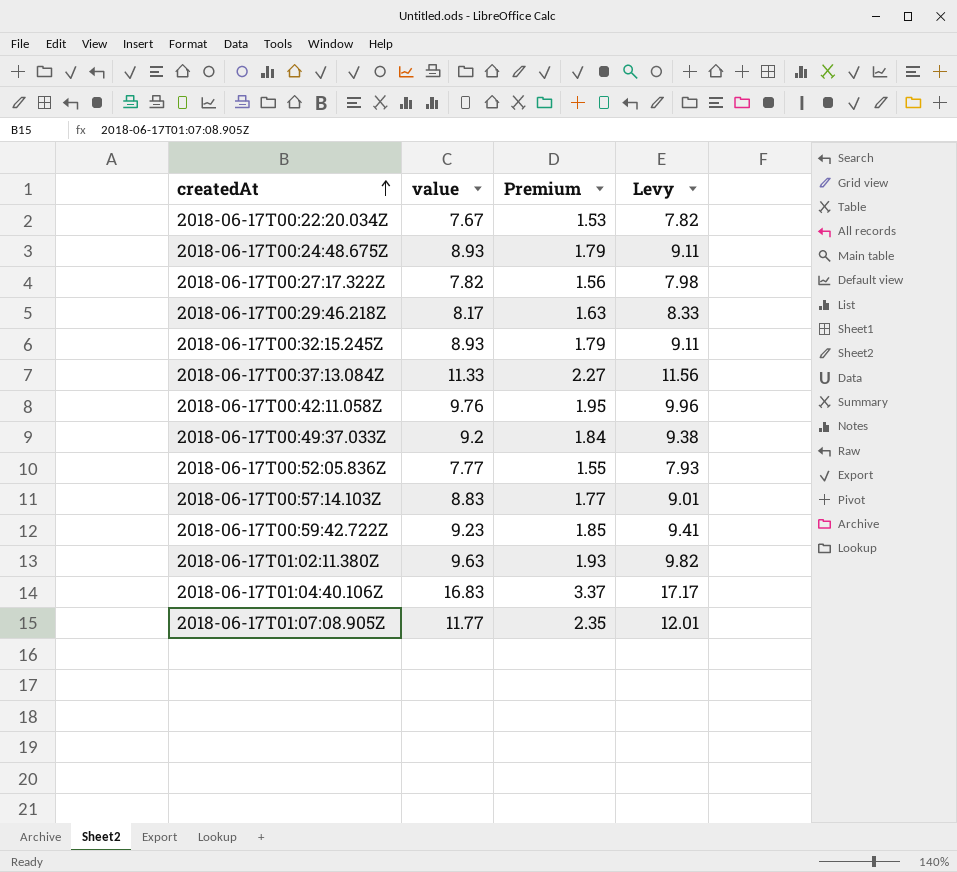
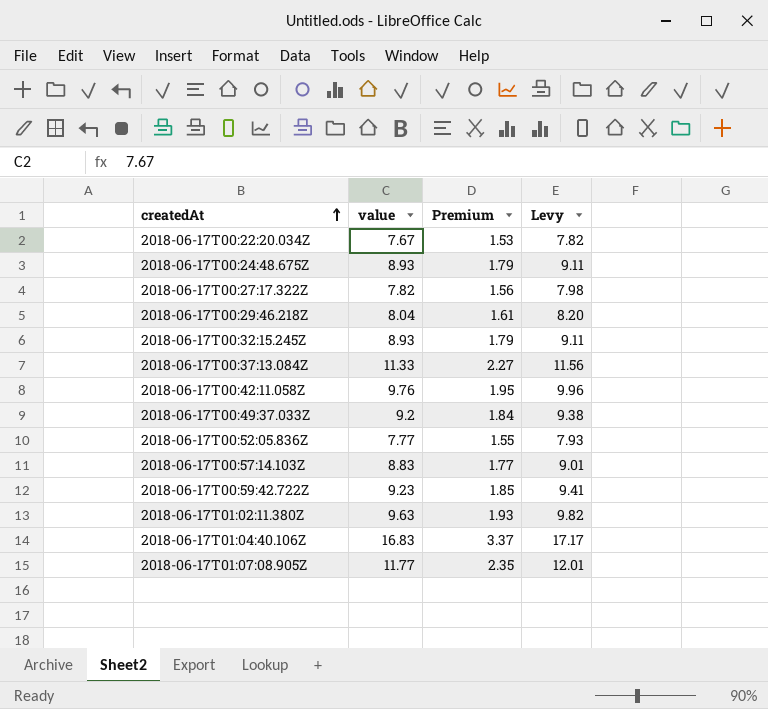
2018-06-17T00:29:46.218Z | value: 8.17 -> 8.04
2018-06-17T00:29:46.218Z | Premium: 1.63 -> 1.61
2018-06-17T00:29:46.218Z | Levy: 8.33 -> 8.20

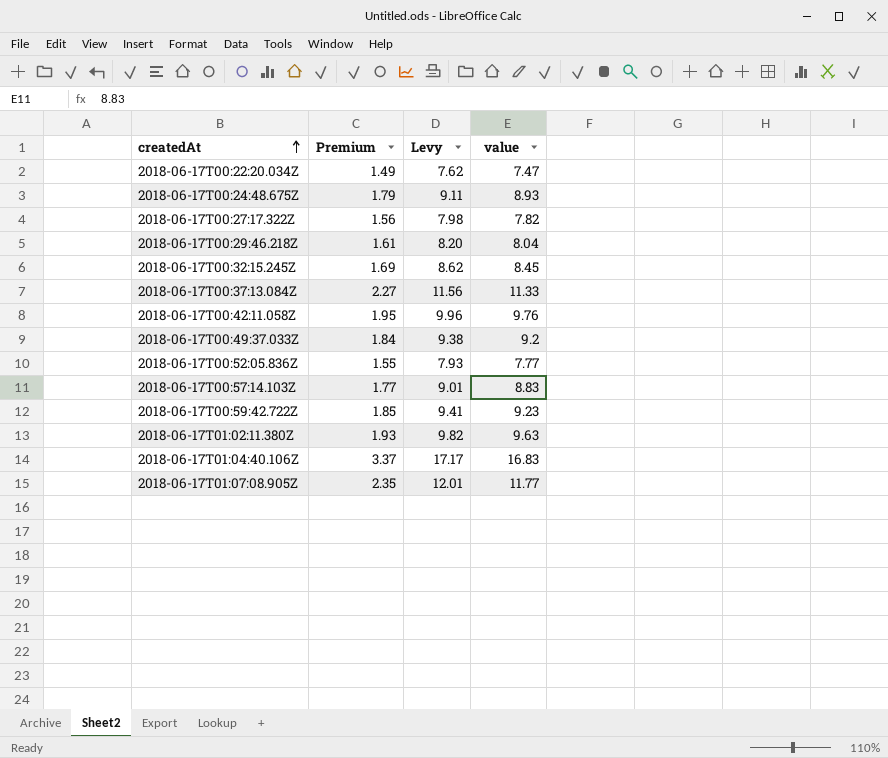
column value | position: 2 -> 4
2018-06-17T00:22:20.034Z | Premium: 1.53 -> 1.49
2018-06-17T00:22:20.034Z | Levy: 7.82 -> 7.62
2018-06-17T00:22:20.034Z | value: 7.67 -> 7.47
2018-06-17T00:32:15.245Z | Premium: 1.79 -> 1.69
2018-06-17T00:32:15.245Z | Levy: 9.11 -> 8.62
2018-06-17T00:32:15.245Z | value: 8.93 -> 8.45

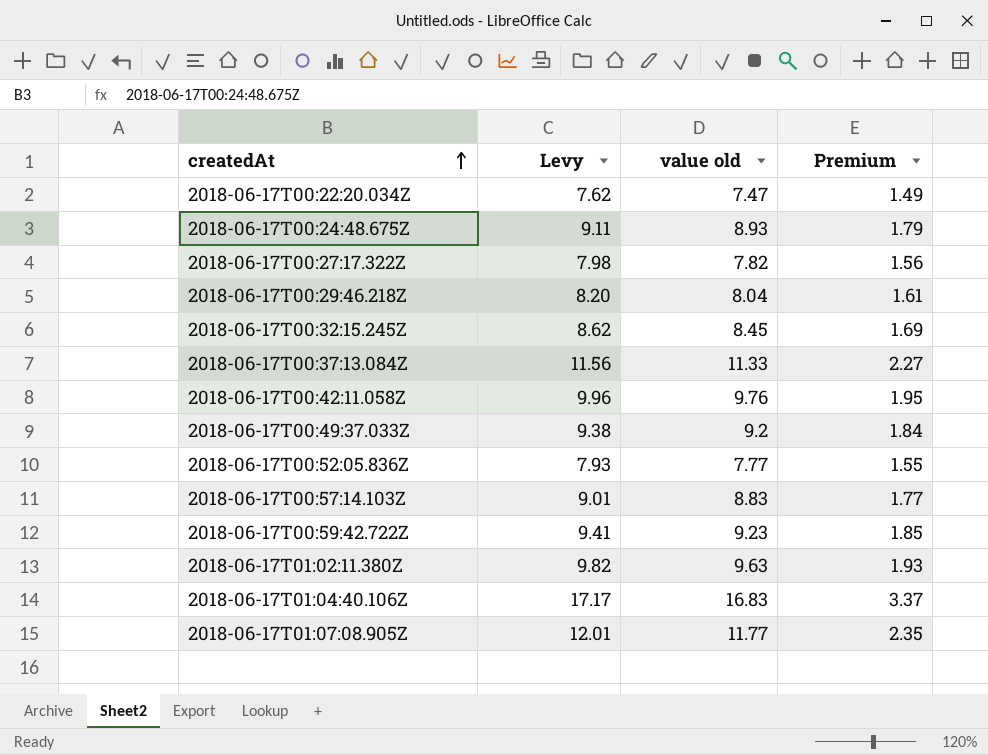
column name: value -> value old
column Premium | position: 2 -> 4

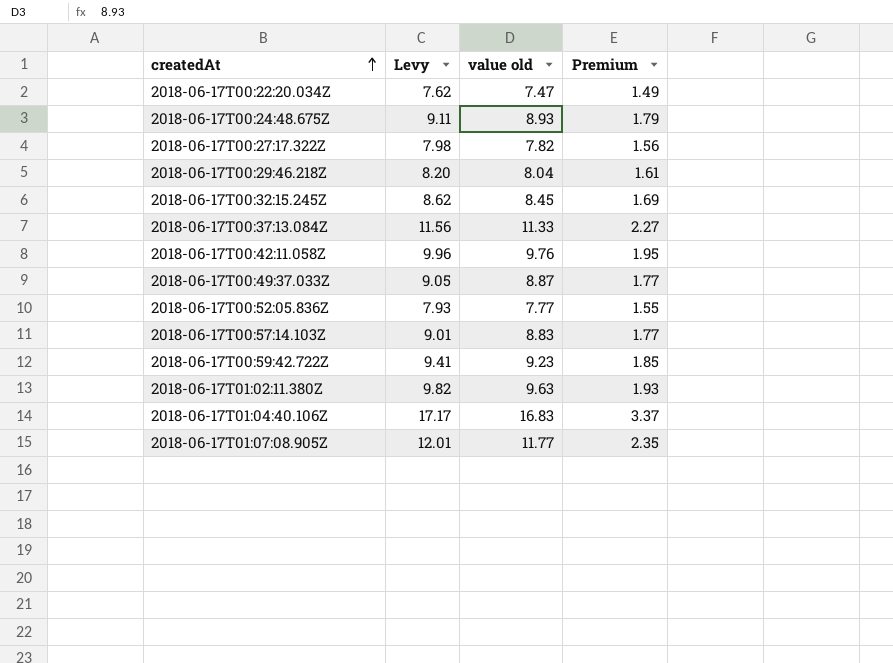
2018-06-17T00:49:37.033Z | Levy: 9.38 -> 9.05
2018-06-17T00:49:37.033Z | value old: 9.2 -> 8.87
2018-06-17T00:49:37.033Z | Premium: 1.84 -> 1.77

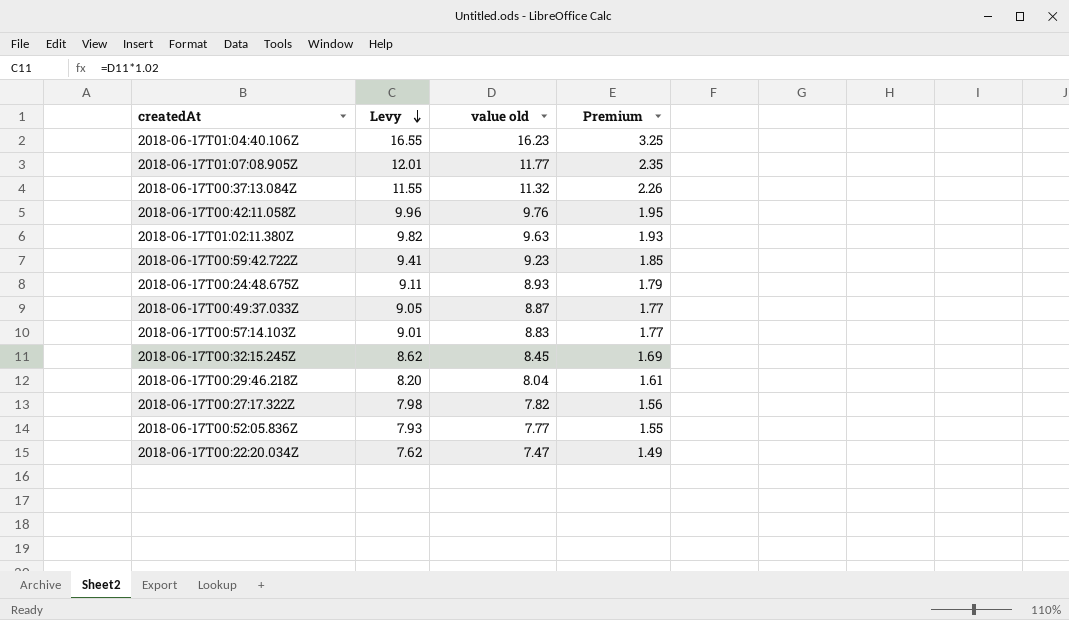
row order: createdAt ascending -> Levy descending
2018-06-17T01:04:40.106Z | Levy: 17.17 -> 16.55
2018-06-17T01:04:40.106Z | value old: 16.83 -> 16.23
2018-06-17T01:04:40.106Z | Premium: 3.37 -> 3.25
2018-06-17T00:37:13.084Z | Levy: 11.56 -> 11.55
2018-06-17T00:37:13.084Z | value old: 11.33 -> 11.32
2018-06-17T00:37:13.084Z | Premium: 2.27 -> 2.26

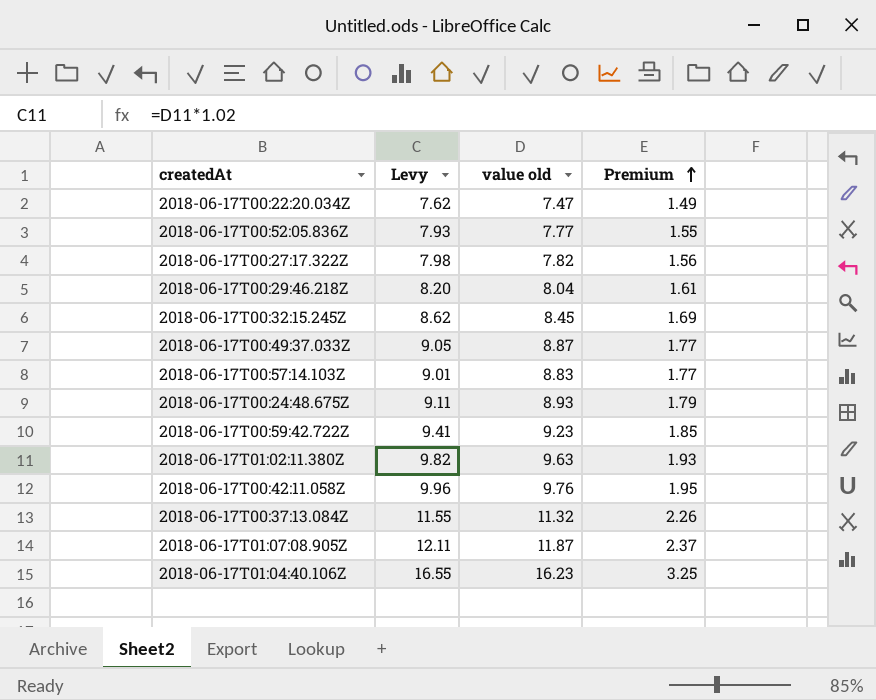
row order: Levy descending -> Premium ascending
2018-06-17T01:07:08.905Z | Levy: 12.01 -> 12.11
2018-06-17T01:07:08.905Z | value old: 11.77 -> 11.87
2018-06-17T01:07:08.905Z | Premium: 2.35 -> 2.37

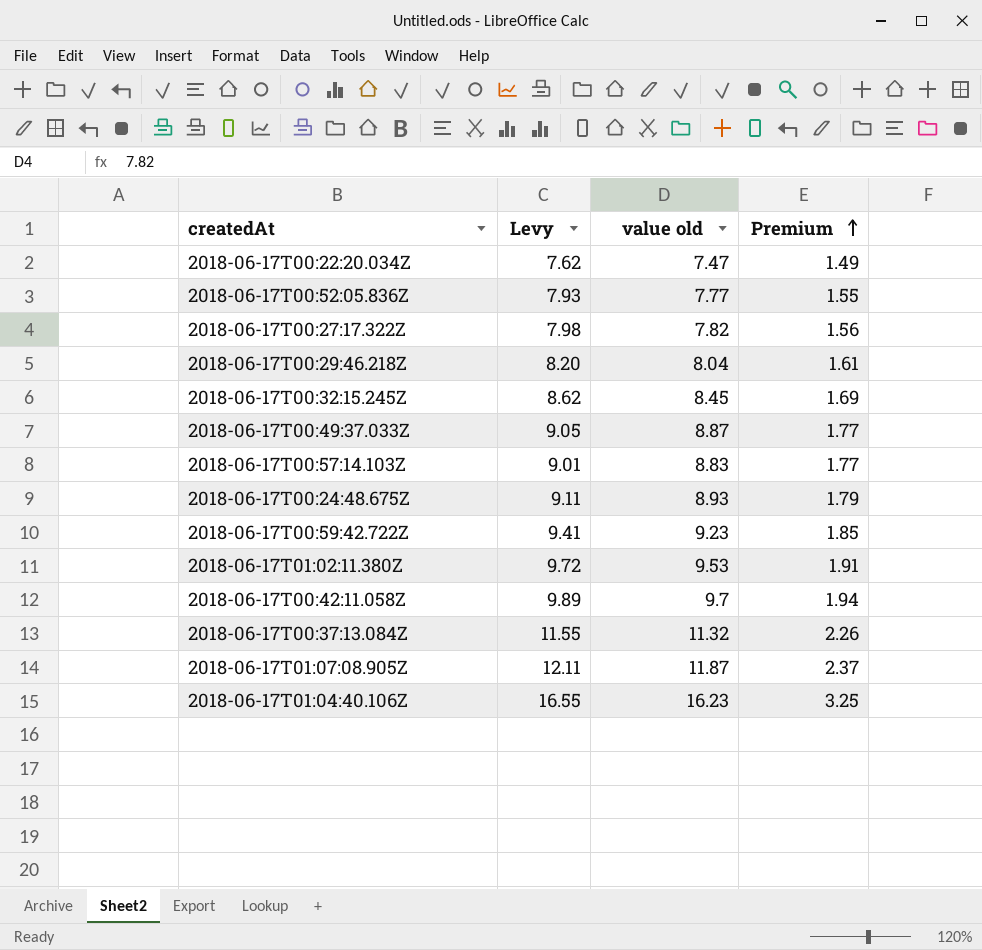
2018-06-17T01:02:11.380Z | Levy: 9.82 -> 9.72
2018-06-17T01:02:11.380Z | value old: 9.63 -> 9.53
2018-06-17T01:02:11.380Z | Premium: 1.93 -> 1.91
2018-06-17T00:42:11.058Z | Levy: 9.96 -> 9.89
2018-06-17T00:42:11.058Z | value old: 9.76 -> 9.7
2018-06-17T00:42:11.058Z | Premium: 1.95 -> 1.94

